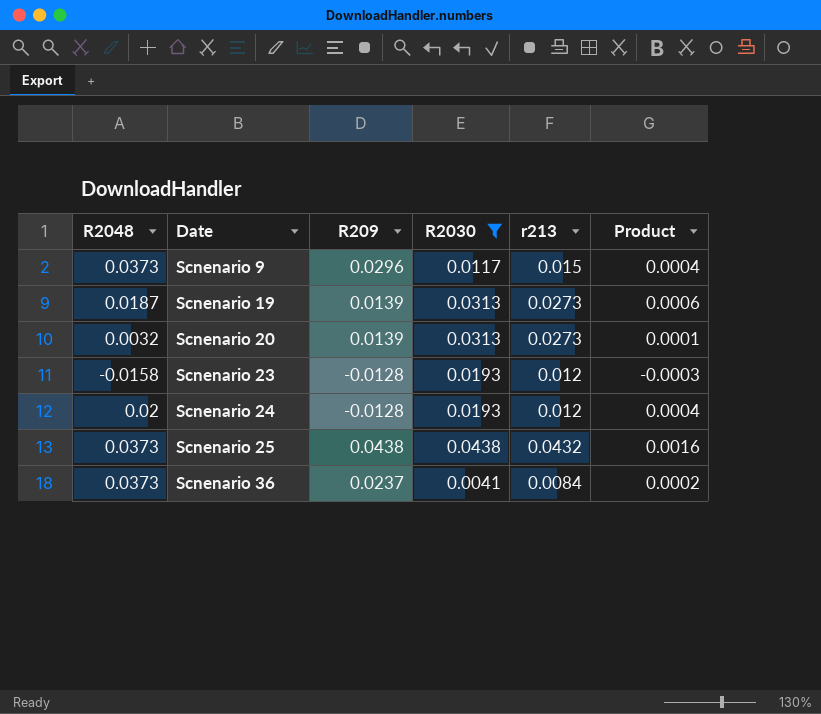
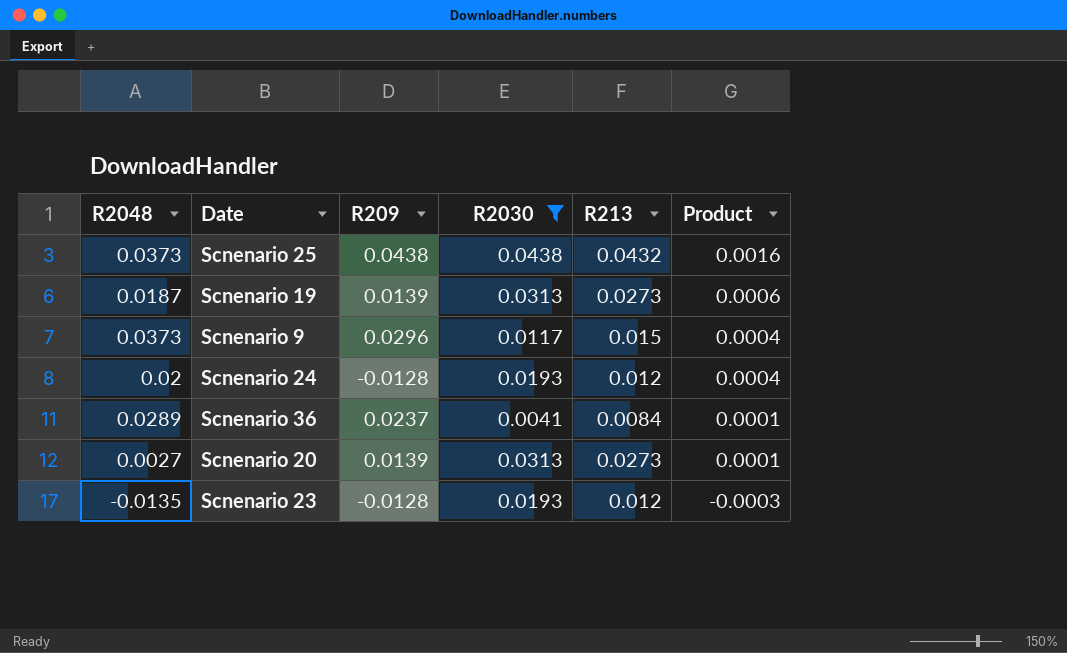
row order: Date ascending -> Product descending
column name: r213 -> R213
Scnenario 36 | R2048: 0.0373 -> 0.0289
Scnenario 36 | Product: 0.0002 -> 0.0001
Scnenario 20 | R2048: 0.0032 -> 0.0027
Scnenario 23 | R2048: -0.0158 -> -0.0135

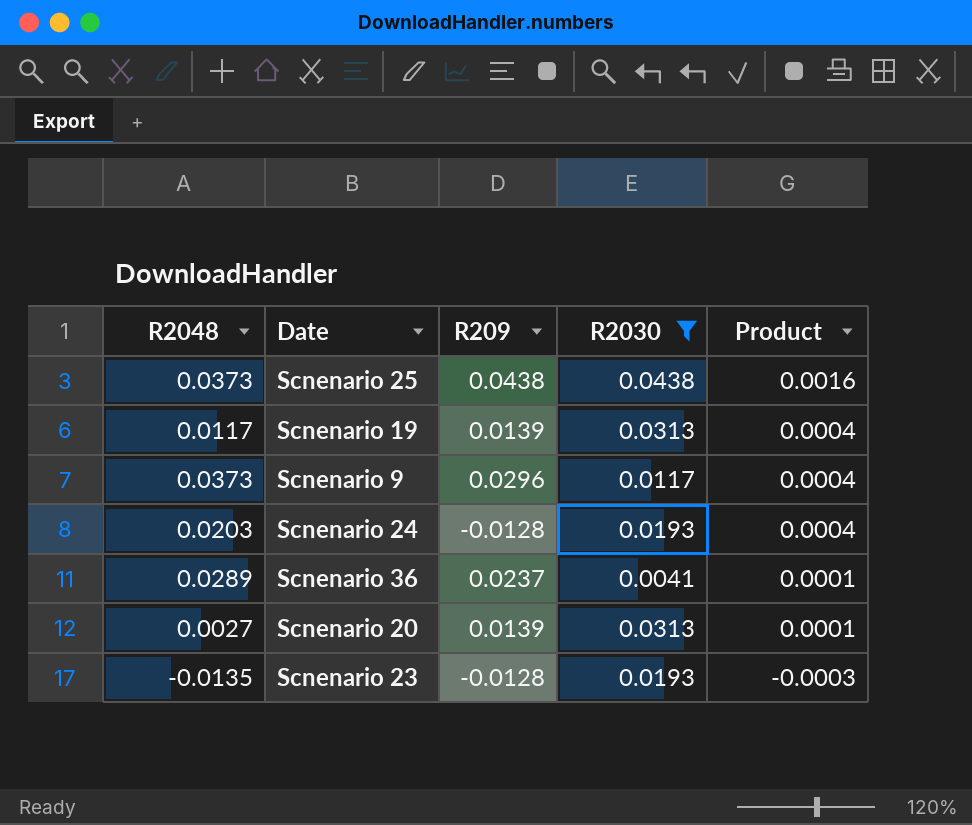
column R213 | position: 5 -> none
Scnenario 19 | R2048: 0.0187 -> 0.0117
Scnenario 19 | Product: 0.0006 -> 0.0004
Scnenario 24 | R2048: 0.02 -> 0.0203

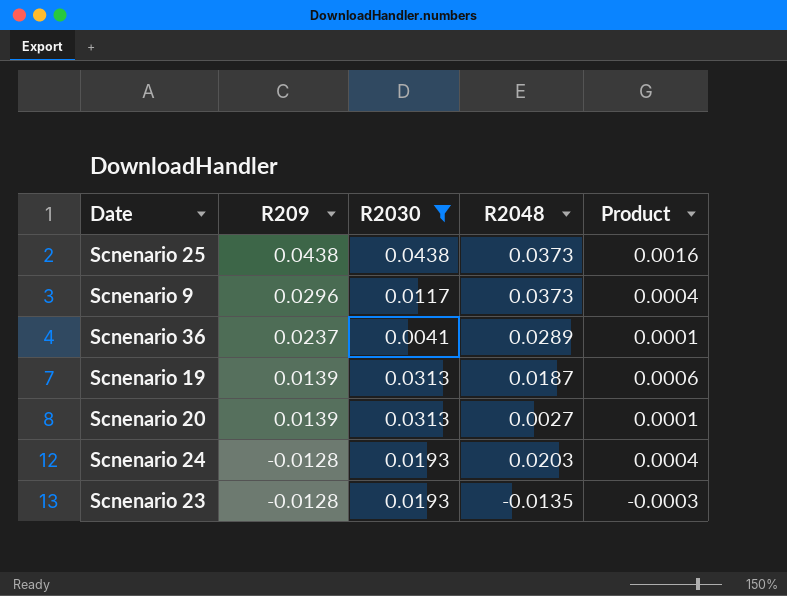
row order: Product descending -> R209 descending
column R2048 | position: 1 -> 4
Scnenario 19 | R2048: 0.0117 -> 0.0187
Scnenario 19 | Product: 0.0004 -> 0.0006

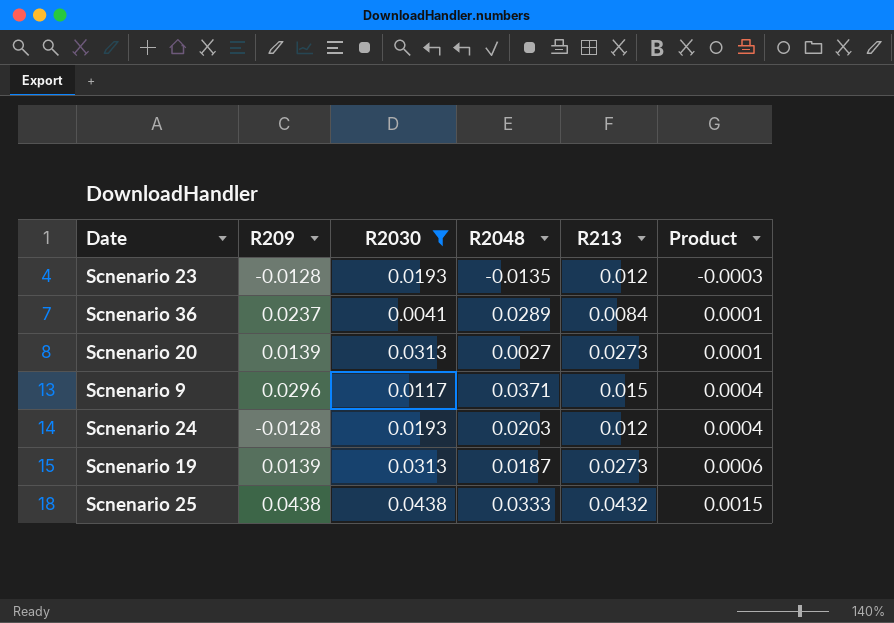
row order: R209 descending -> Product ascending
column R213 | position: none -> 5
Scnenario 9 | R2048: 0.0373 -> 0.0371
Scnenario 25 | R2048: 0.0373 -> 0.0333
Scnenario 25 | Product: 0.0016 -> 0.0015

